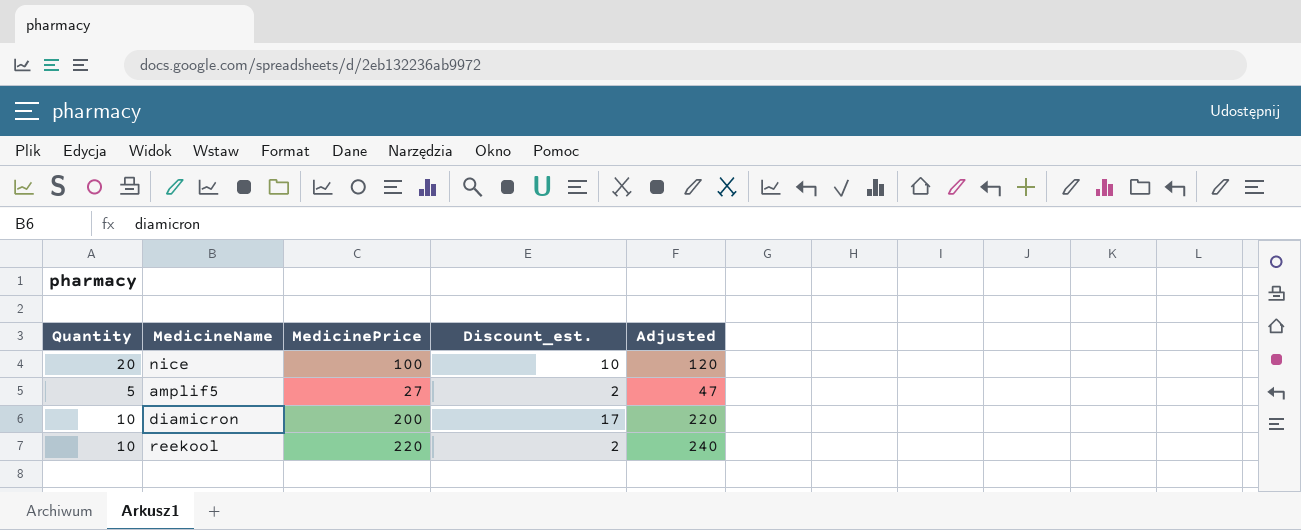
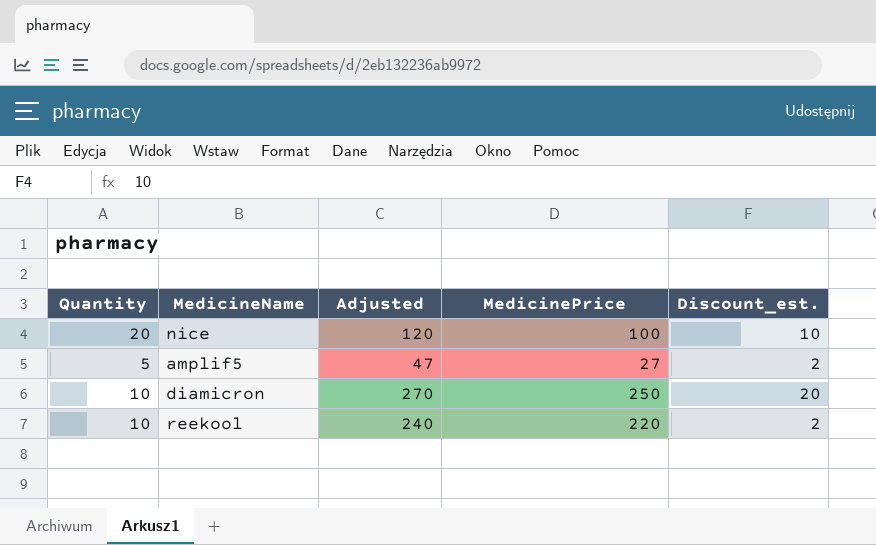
column Adjusted | position: 5 -> 3
diamicron | Adjusted: 220 -> 270
diamicron | MedicinePrice: 200 -> 250
diamicron | Discount_est.: 17 -> 20

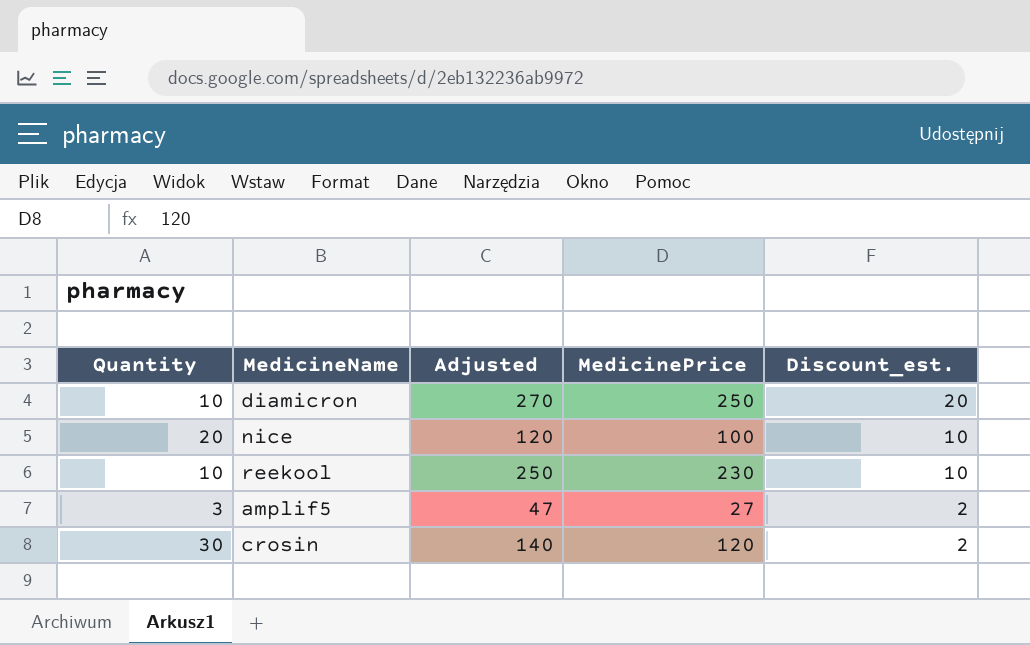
row order: none -> Discount_est. descending
reekool | Adjusted: 240 -> 250
reekool | MedicinePrice: 220 -> 230
reekool | Discount_est.: 2 -> 10
amplif5 | Quantity: 5 -> 3
row crosin: none -> 30 | 140 | 120 | 2

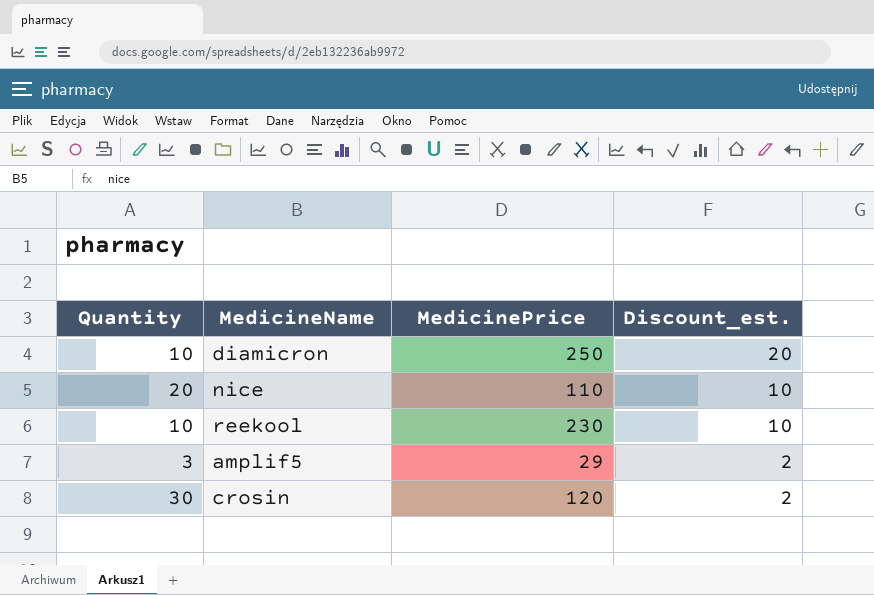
column Adjusted | formula: [MedicinePrice] + 20 -> none
nice | MedicinePrice: 100 -> 110
amplif5 | MedicinePrice: 27 -> 29

